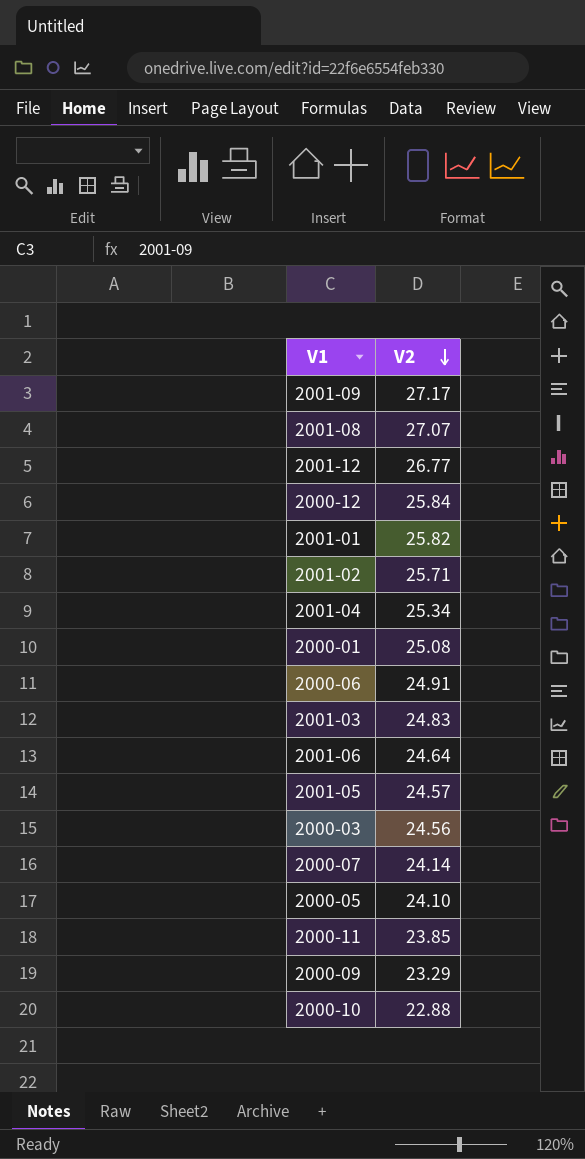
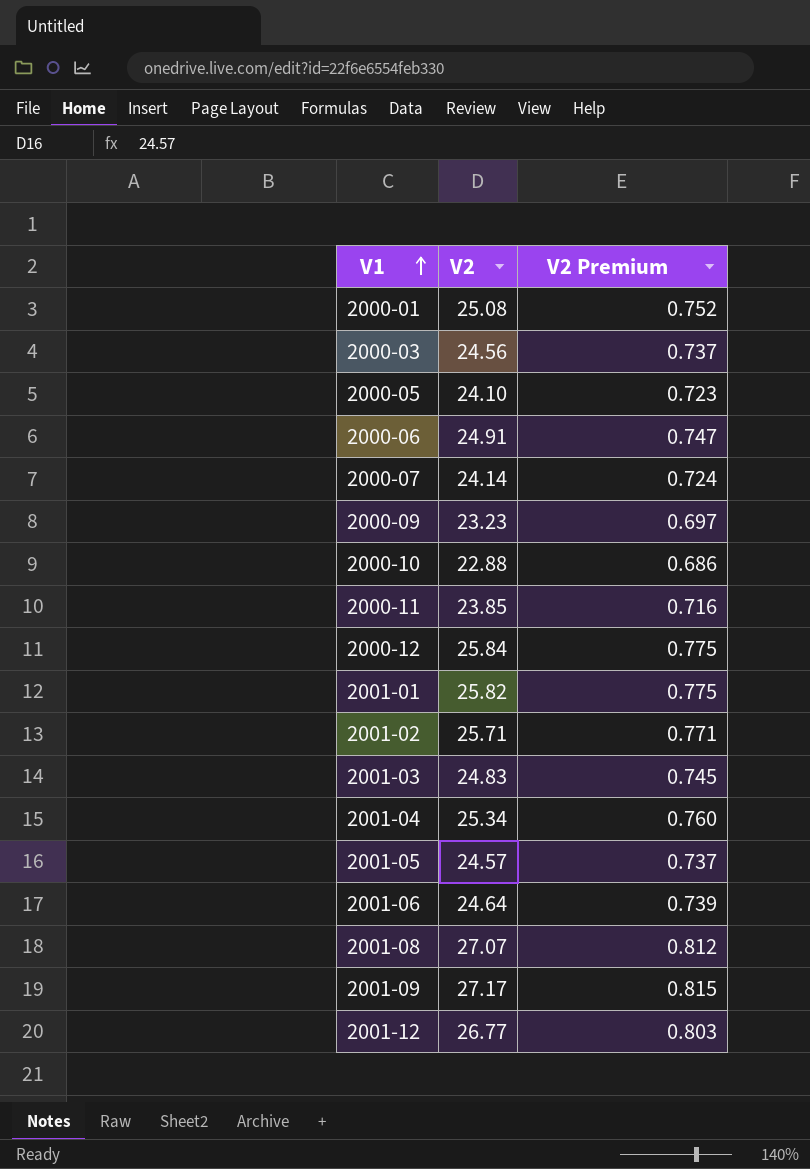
row order: V2 descending -> V1 ascending
column V2 Premium | formula: none -> [V2] * 0.03
2000-09 | V2: 23.29 -> 23.23

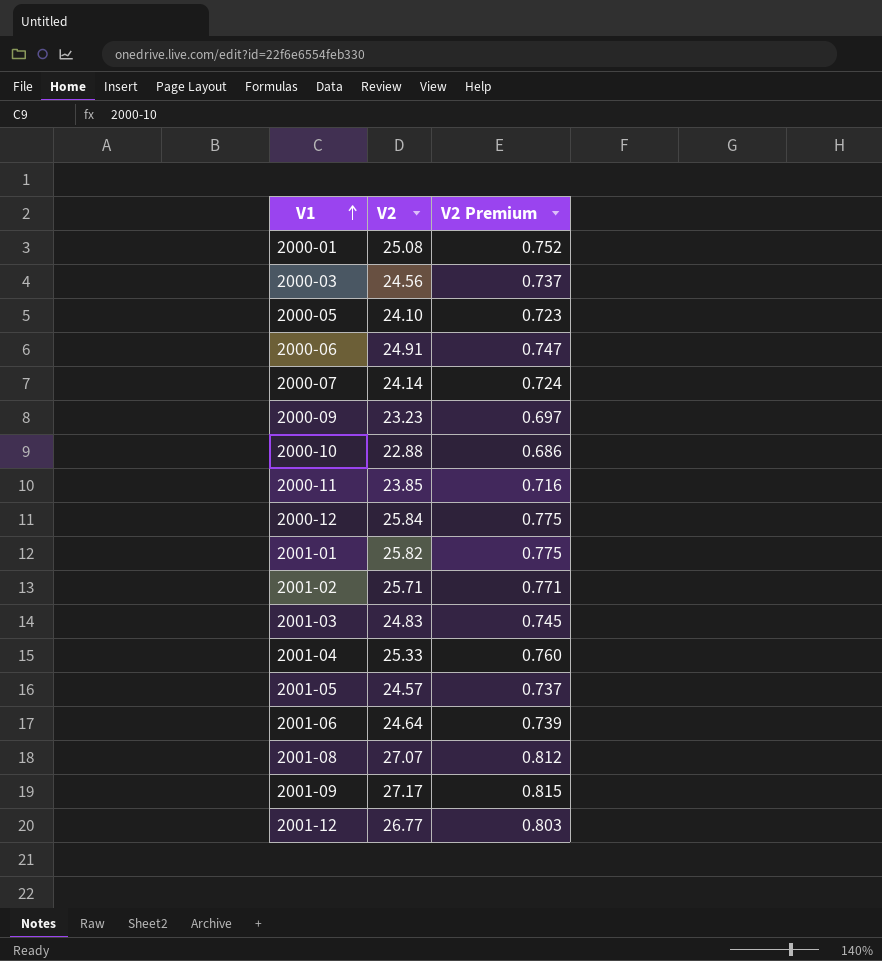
2001-04 | V2: 25.34 -> 25.33

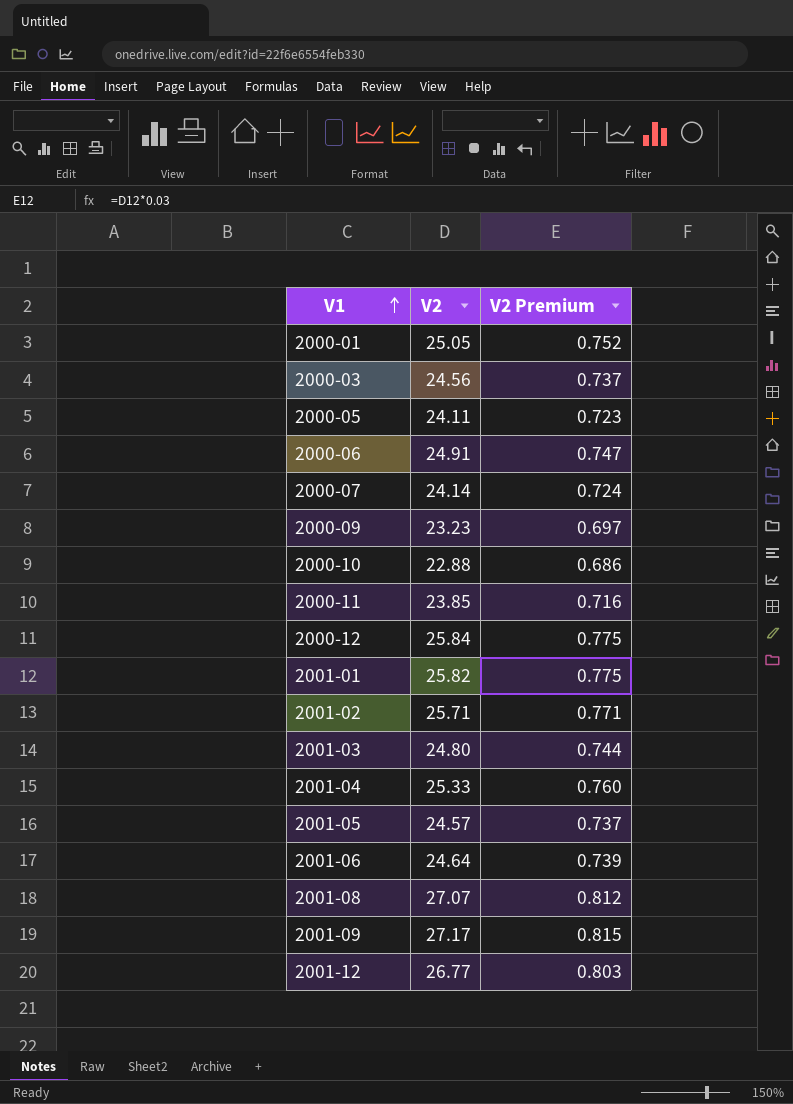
2000-01 | V2: 25.08 -> 25.05
2000-05 | V2: 24.10 -> 24.11
2001-03 | V2: 24.83 -> 24.80
2001-03 | V2 Premium: 0.745 -> 0.744

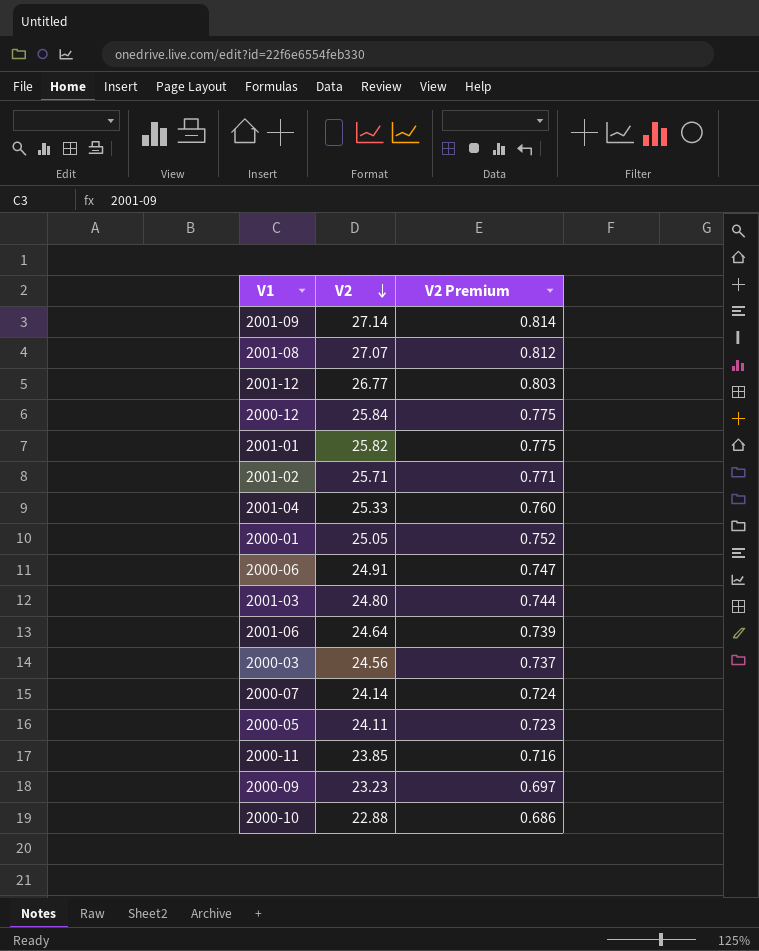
row order: V1 ascending -> V2 descending
row 2001-05: 24.57 | 0.737 -> none
2001-09 | V2: 27.17 -> 27.14
2001-09 | V2 Premium: 0.815 -> 0.814

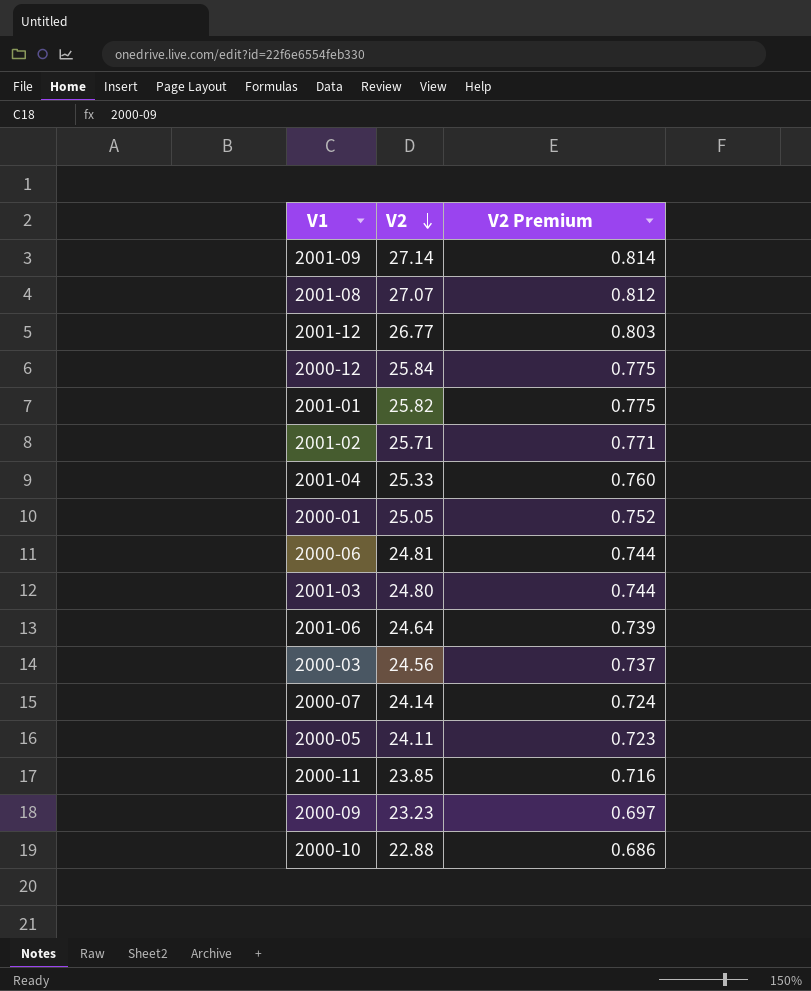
2000-06 | V2: 24.91 -> 24.81
2000-06 | V2 Premium: 0.747 -> 0.744

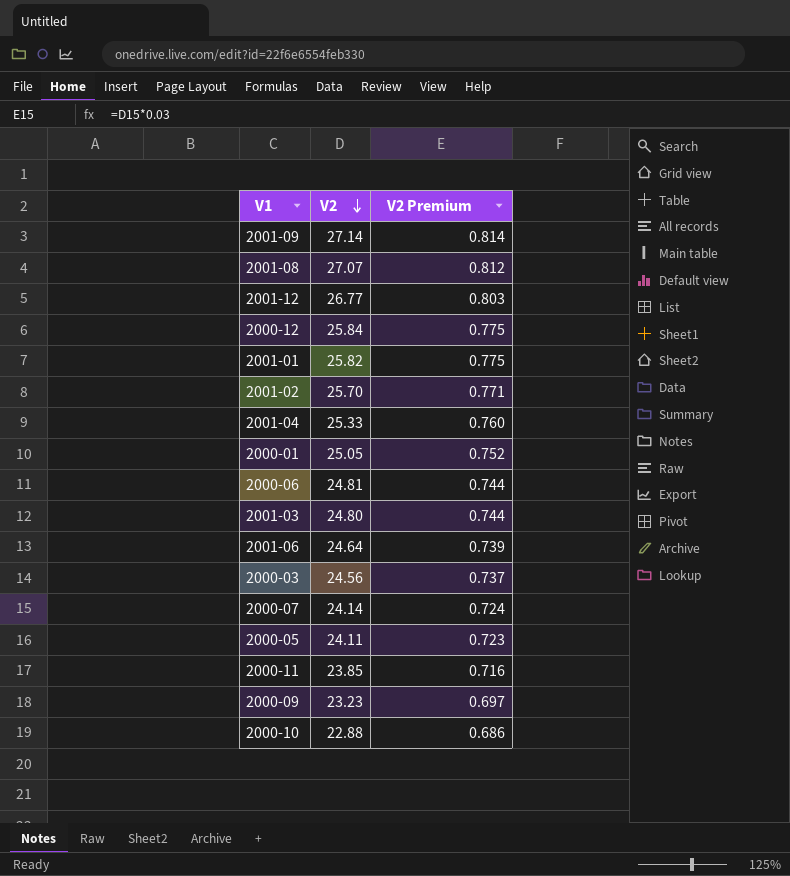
2001-02 | V2: 25.71 -> 25.70

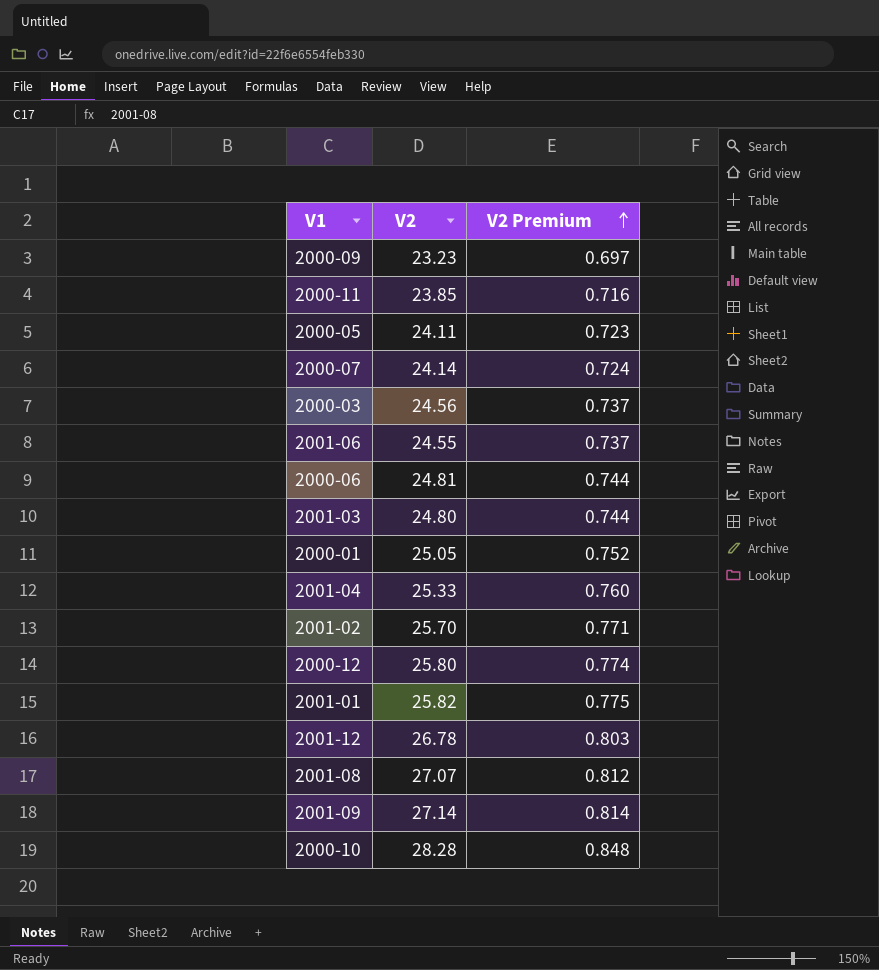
row order: V2 descending -> V2 Premium ascending
2001-06 | V2: 24.64 -> 24.55
2001-06 | V2 Premium: 0.739 -> 0.737
2000-12 | V2: 25.84 -> 25.80
2000-12 | V2 Premium: 0.775 -> 0.774
2001-12 | V2: 26.77 -> 26.78
2000-10 | V2: 22.88 -> 28.28
2000-10 | V2 Premium: 0.686 -> 0.848

